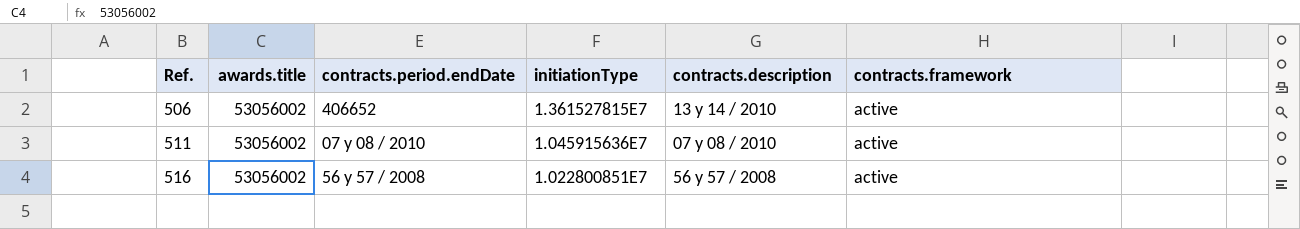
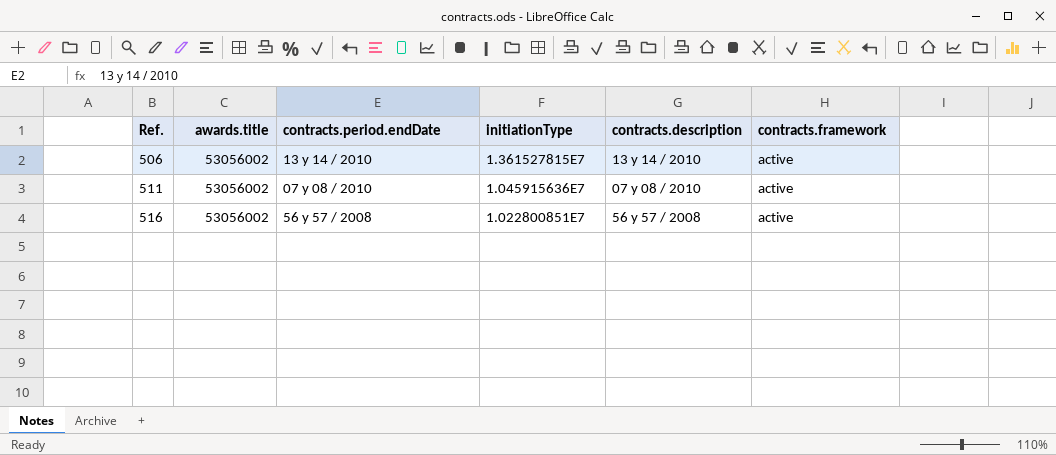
506 | contracts.period.endDate: 406652 -> 13 y 14 / 2010

